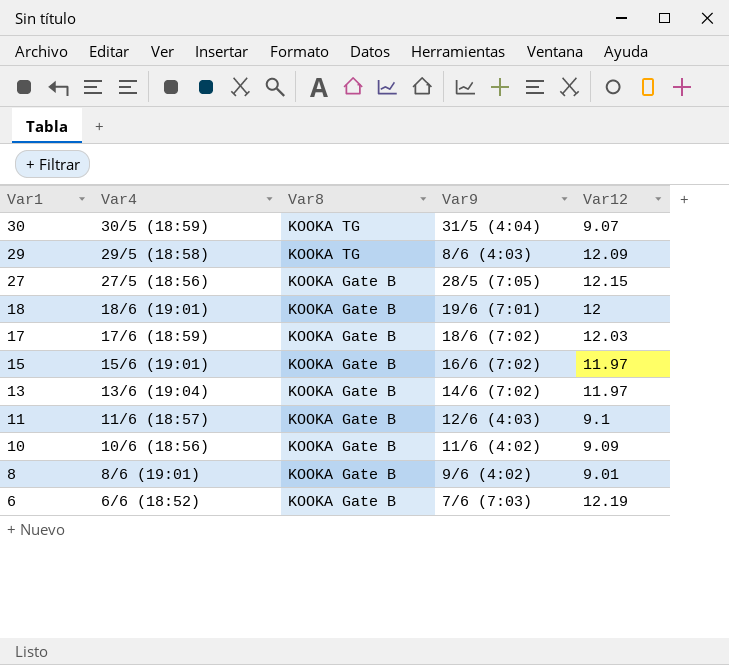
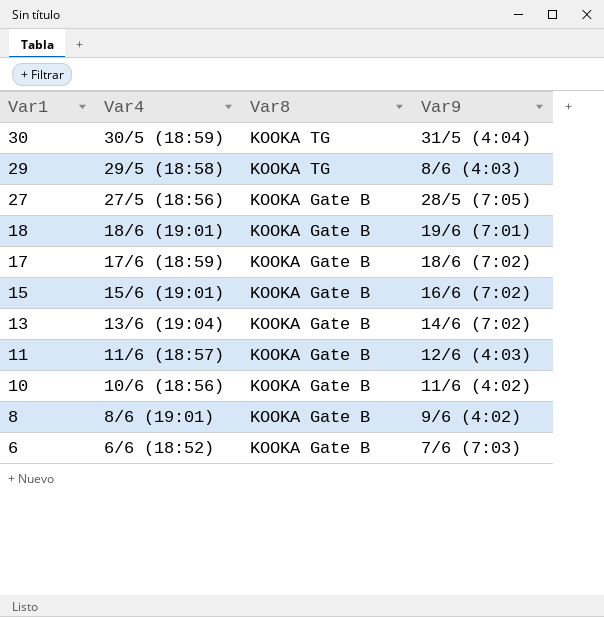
column Var12 | position: 5 -> none

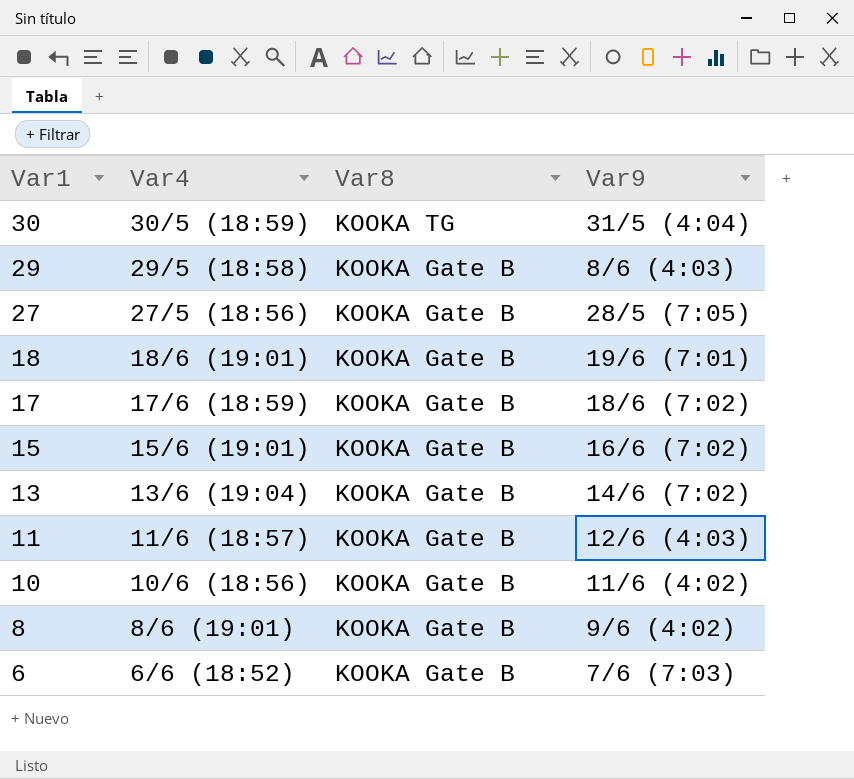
29 | Var8: KOOKA TG -> KOOKA Gate B

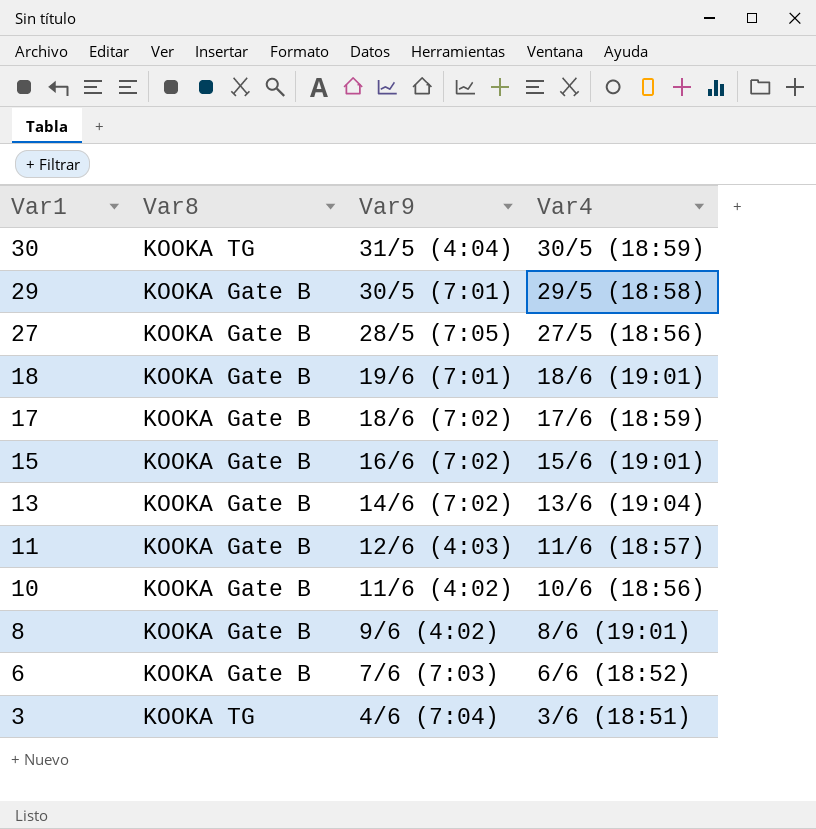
column Var4 | position: 2 -> 4
29 | Var9: 8/6 (4:03) -> 30/5 (7:01)
row 3: none -> KOOKA TG | 4/6 (7:04) | 3/6 (18:51)

